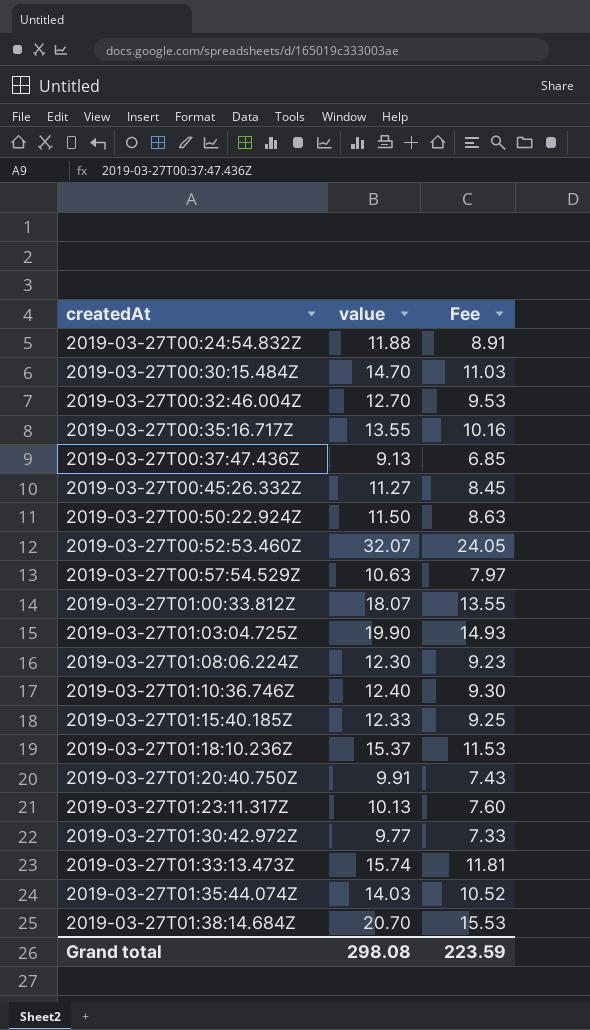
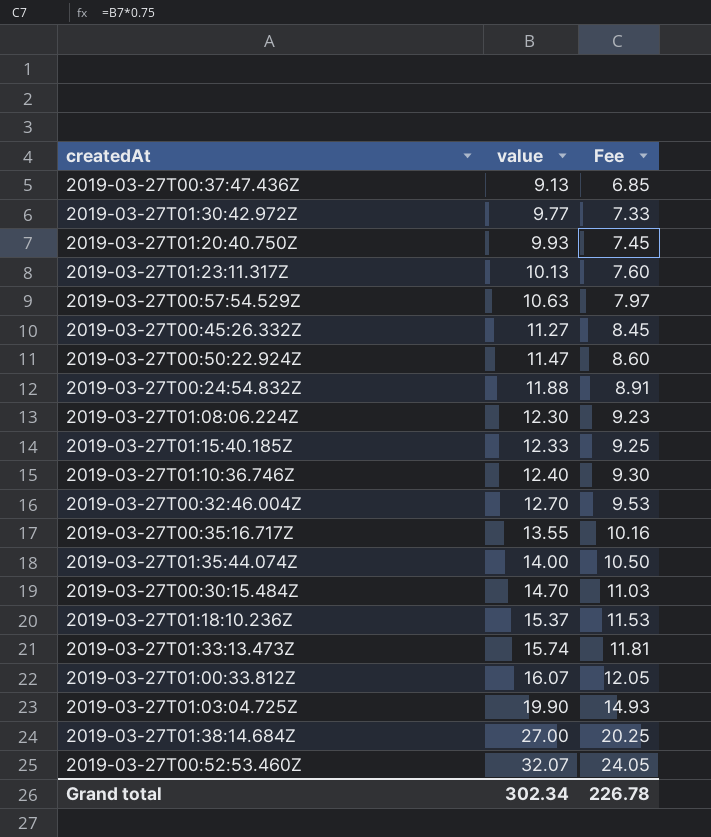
row order: createdAt ascending -> value ascending
2019-03-27T01:20:40.750Z | value: 9.91 -> 9.93
2019-03-27T01:20:40.750Z | Fee: 7.43 -> 7.45
2019-03-27T00:50:22.924Z | value: 11.50 -> 11.47
2019-03-27T00:50:22.924Z | Fee: 8.63 -> 8.60
2019-03-27T01:35:44.074Z | value: 14.03 -> 14.00
2019-03-27T01:35:44.074Z | Fee: 10.52 -> 10.50
2019-03-27T01:00:33.812Z | value: 18.07 -> 16.07
2019-03-27T01:00:33.812Z | Fee: 13.55 -> 12.05
2019-03-27T01:38:14.684Z | value: 20.70 -> 27.00
2019-03-27T01:38:14.684Z | Fee: 15.53 -> 20.25
Grand total | value: 298.08 -> 302.34
Grand total | Fee: 223.59 -> 226.78

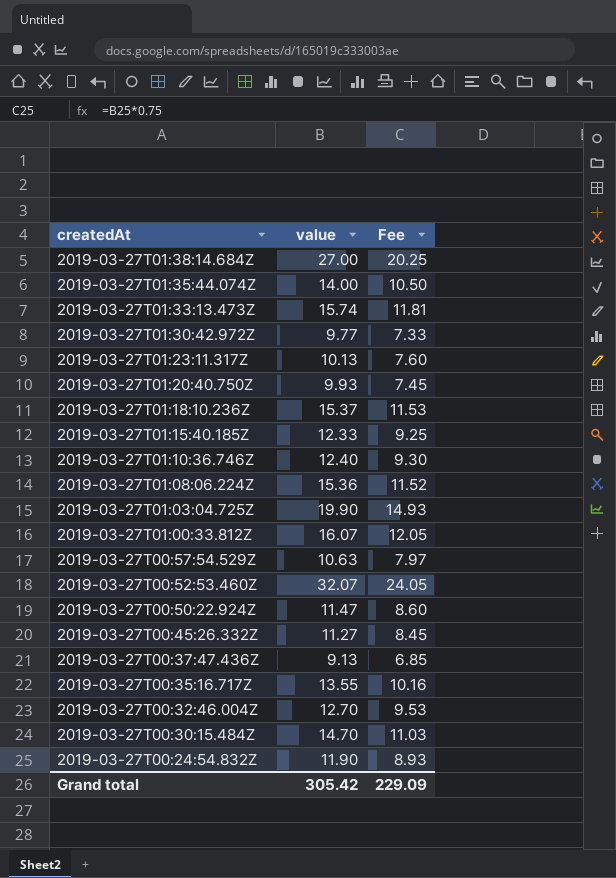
row order: value ascending -> createdAt descending
2019-03-27T01:08:06.224Z | value: 12.30 -> 15.36
2019-03-27T01:08:06.224Z | Fee: 9.23 -> 11.52
2019-03-27T00:24:54.832Z | value: 11.88 -> 11.90
2019-03-27T00:24:54.832Z | Fee: 8.91 -> 8.93
Grand total | value: 302.34 -> 305.42
Grand total | Fee: 226.78 -> 229.09

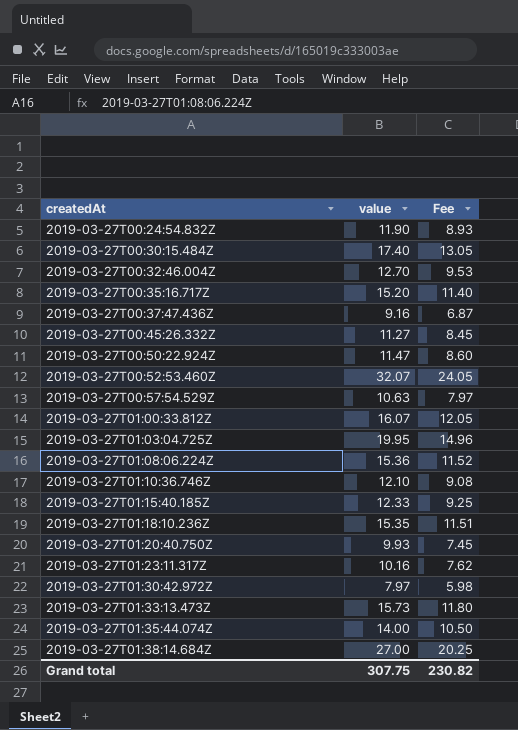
row order: createdAt descending -> createdAt ascending
2019-03-27T00:30:15.484Z | value: 14.70 -> 17.40
2019-03-27T00:30:15.484Z | Fee: 11.03 -> 13.05
2019-03-27T00:35:16.717Z | value: 13.55 -> 15.20
2019-03-27T00:35:16.717Z | Fee: 10.16 -> 11.40
2019-03-27T00:37:47.436Z | value: 9.13 -> 9.16
2019-03-27T00:37:47.436Z | Fee: 6.85 -> 6.87
2019-03-27T01:03:04.725Z | value: 19.90 -> 19.95
2019-03-27T01:03:04.725Z | Fee: 14.93 -> 14.96
2019-03-27T01:10:36.746Z | value: 12.40 -> 12.10
2019-03-27T01:10:36.746Z | Fee: 9.30 -> 9.08
2019-03-27T01:18:10.236Z | value: 15.37 -> 15.35
2019-03-27T01:18:10.236Z | Fee: 11.53 -> 11.51
2019-03-27T01:23:11.317Z | value: 10.13 -> 10.16
2019-03-27T01:23:11.317Z | Fee: 7.60 -> 7.62
2019-03-27T01:30:42.972Z | value: 9.77 -> 7.97
2019-03-27T01:30:42.972Z | Fee: 7.33 -> 5.98
2019-03-27T01:33:13.473Z | value: 15.74 -> 15.73
2019-03-27T01:33:13.473Z | Fee: 11.81 -> 11.80
Grand total | value: 305.42 -> 307.75
Grand total | Fee: 229.09 -> 230.82

